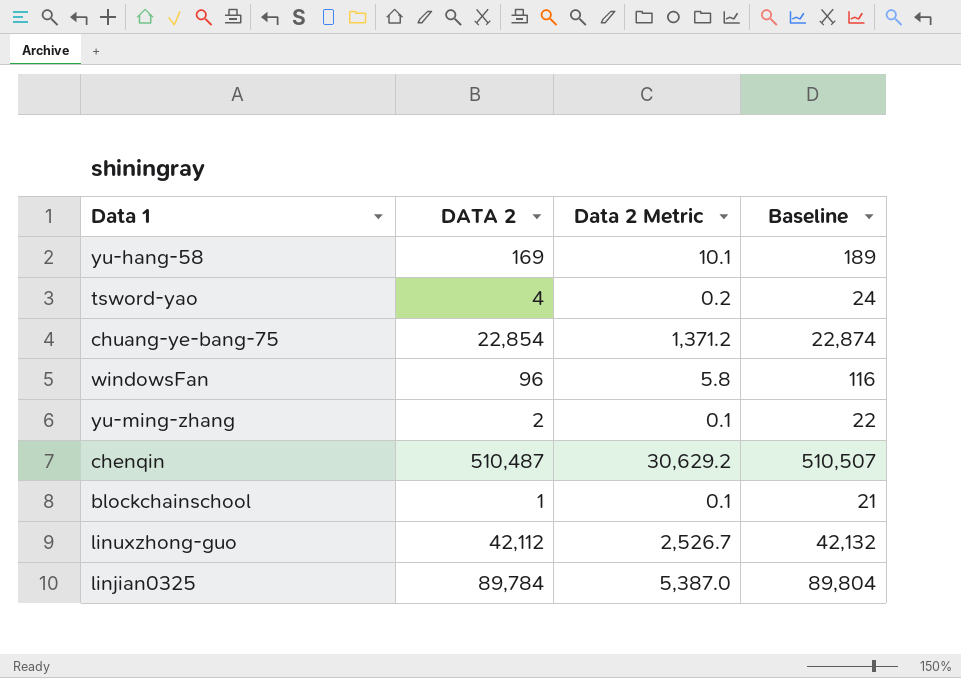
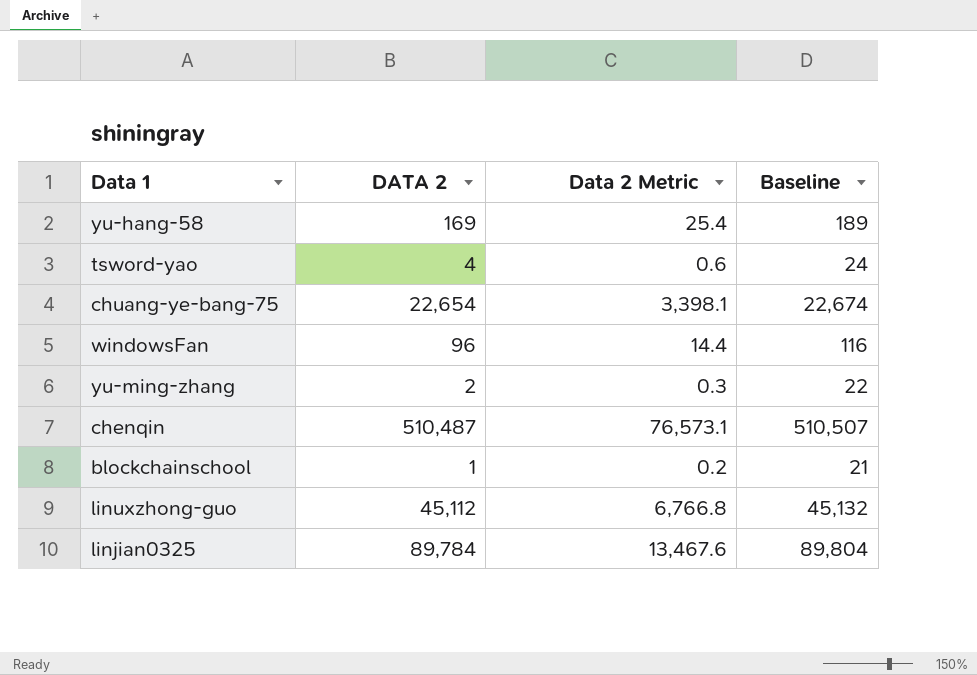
column Data 2 Metric | formula: [DATA 2] * 0.06 -> [DATA 2] * 0.15
chuang-ye-bang-75 | DATA 2: 22,854 -> 22,654
chuang-ye-bang-75 | Baseline: 22,874 -> 22,674
linuxzhong-guo | DATA 2: 42,112 -> 45,112
linuxzhong-guo | Baseline: 42,132 -> 45,132

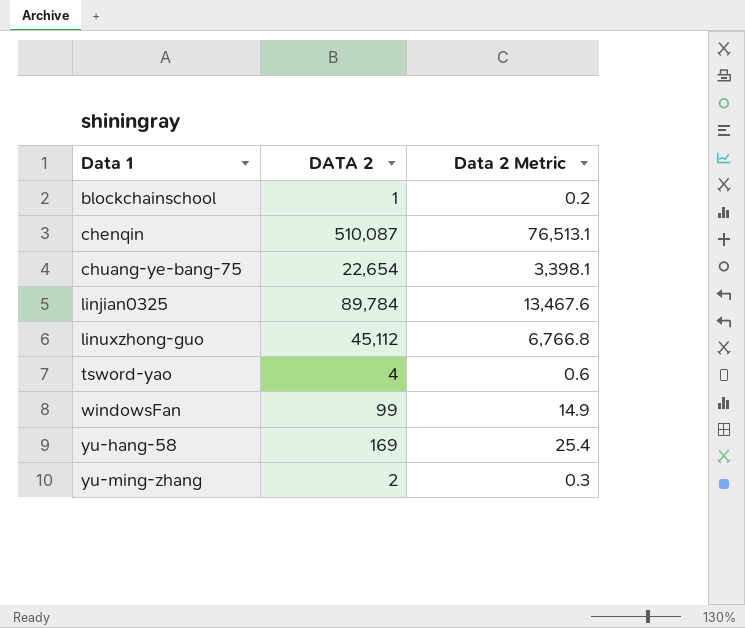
row order: none -> Data 1 ascending
column Baseline | formula: [DATA 2] + 20 -> none
chenqin | DATA 2: 510,487 -> 510,087
chenqin | Data 2 Metric: 76,573.1 -> 76,513.1
windowsFan | DATA 2: 96 -> 99
windowsFan | Data 2 Metric: 14.4 -> 14.9

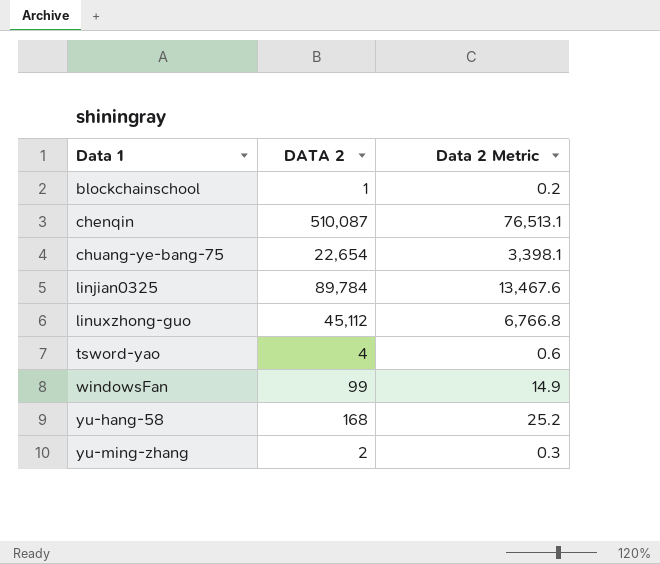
yu-hang-58 | DATA 2: 169 -> 168
yu-hang-58 | Data 2 Metric: 25.4 -> 25.2

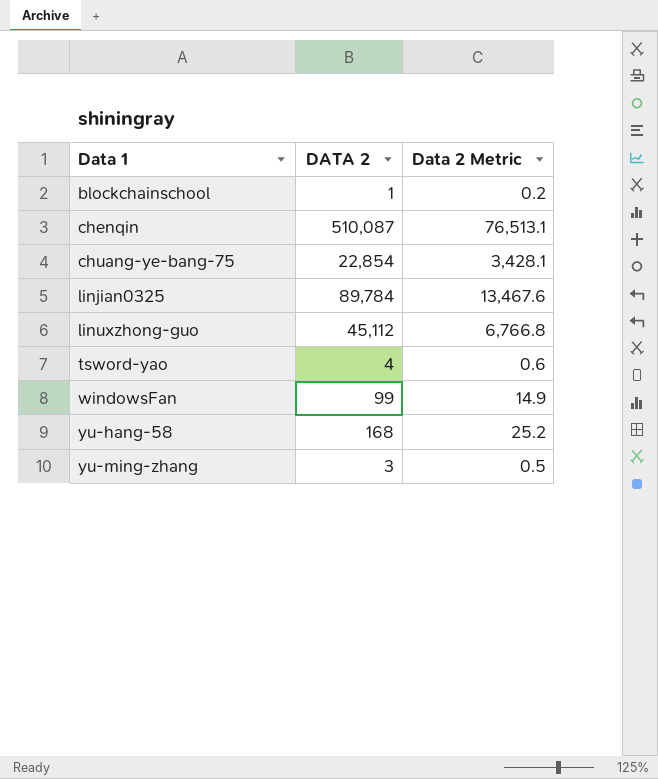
chuang-ye-bang-75 | DATA 2: 22,654 -> 22,854
chuang-ye-bang-75 | Data 2 Metric: 3,398.1 -> 3,428.1
yu-ming-zhang | DATA 2: 2 -> 3
yu-ming-zhang | Data 2 Metric: 0.3 -> 0.5

